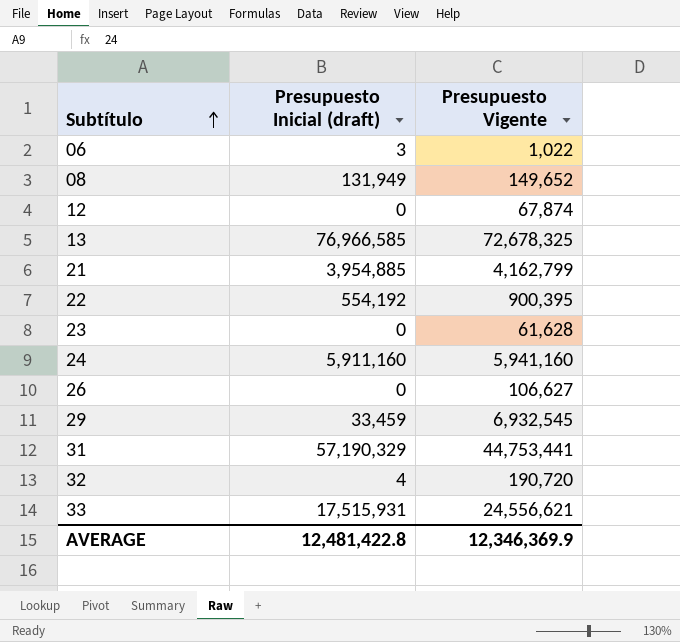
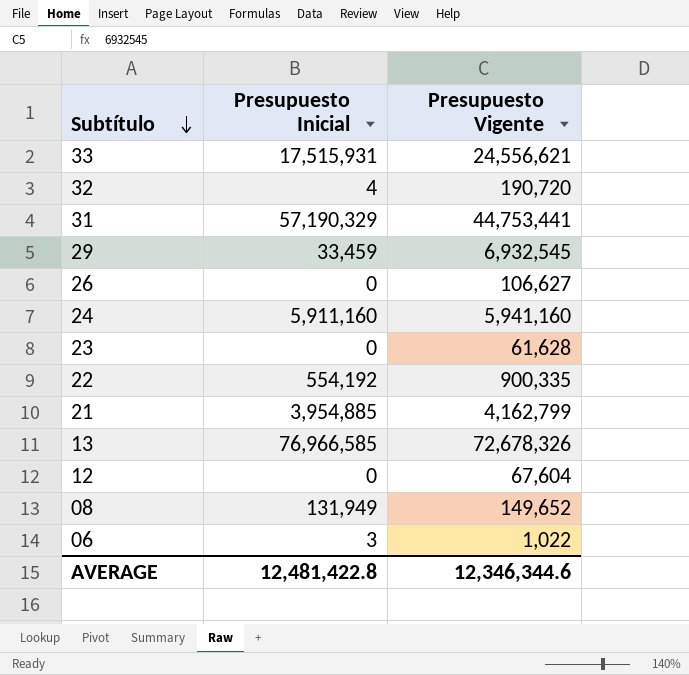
row order: Subtítulo ascending -> Subtítulo descending
column name: Presupuesto Inicial (draft) -> Presupuesto Inicial
22 | Presupuesto Vigente: 900,395 -> 900,335
13 | Presupuesto Vigente: 72,678,325 -> 72,678,326
12 | Presupuesto Vigente: 67,874 -> 67,604
AVERAGE | Presupuesto Vigente: 12,346,369.9 -> 12,346,344.6

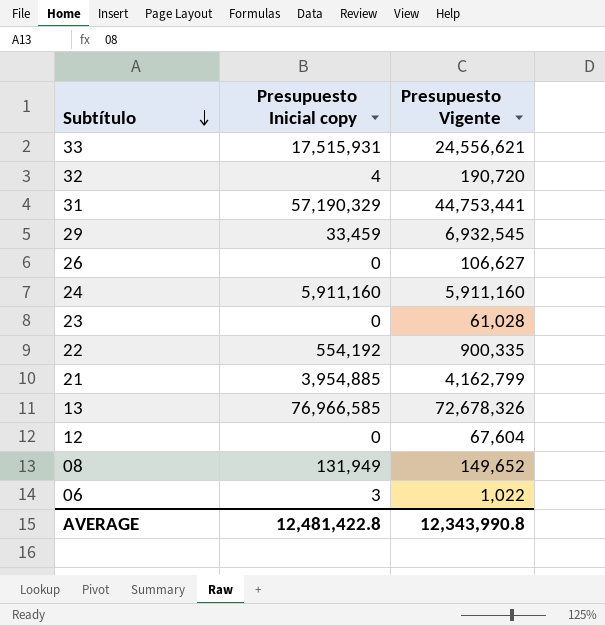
column name: Presupuesto Inicial -> Presupuesto Inicial copy
24 | Presupuesto Vigente: 5,941,160 -> 5,911,160
23 | Presupuesto Vigente: 61,628 -> 61,028
AVERAGE | Presupuesto Vigente: 12,346,344.6 -> 12,343,990.8

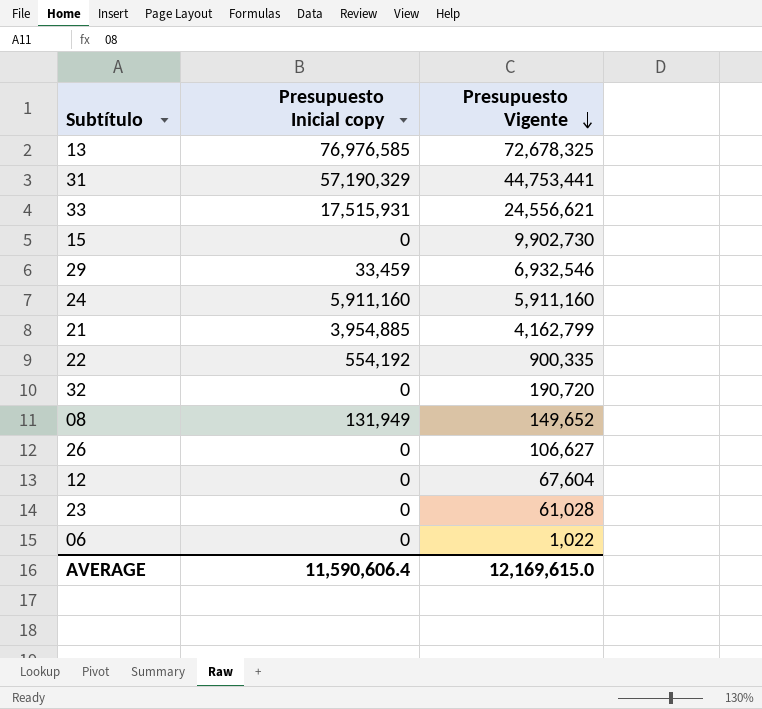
row order: Subtítulo descending -> Presupuesto Vigente descending
13 | Presupuesto Inicial copy: 76,966,585 -> 76,976,585
13 | Presupuesto Vigente: 72,678,326 -> 72,678,325
row 15: none -> 0 | 9,902,730
29 | Presupuesto Vigente: 6,932,545 -> 6,932,546
32 | Presupuesto Inicial copy: 4 -> 0
06 | Presupuesto Inicial copy: 3 -> 0
AVERAGE | Presupuesto Inicial copy: 12,481,422.8 -> 11,590,606.4
AVERAGE | Presupuesto Vigente: 12,343,990.8 -> 12,169,615.0

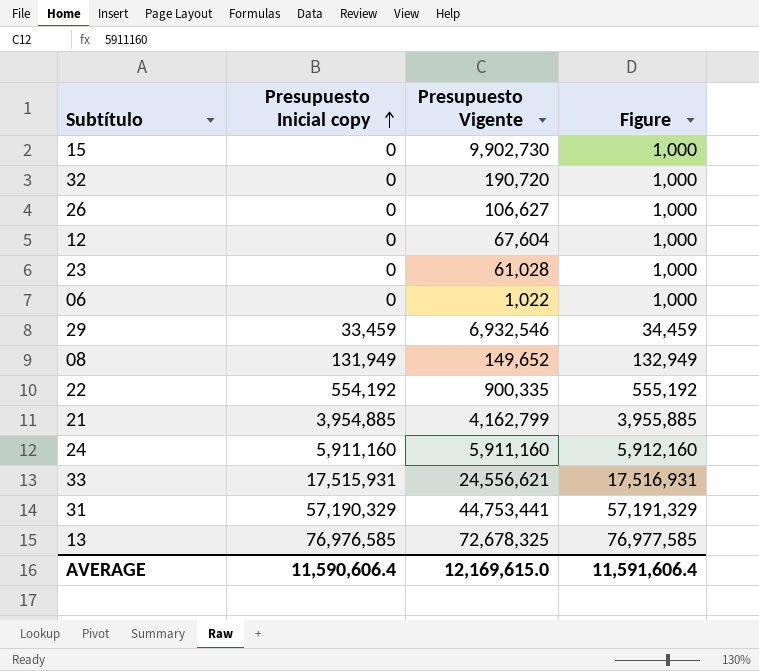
row order: Presupuesto Vigente descending -> Presupuesto Inicial copy ascending
column Figure | formula: none -> [Presupuesto Inicial copy] + 1000

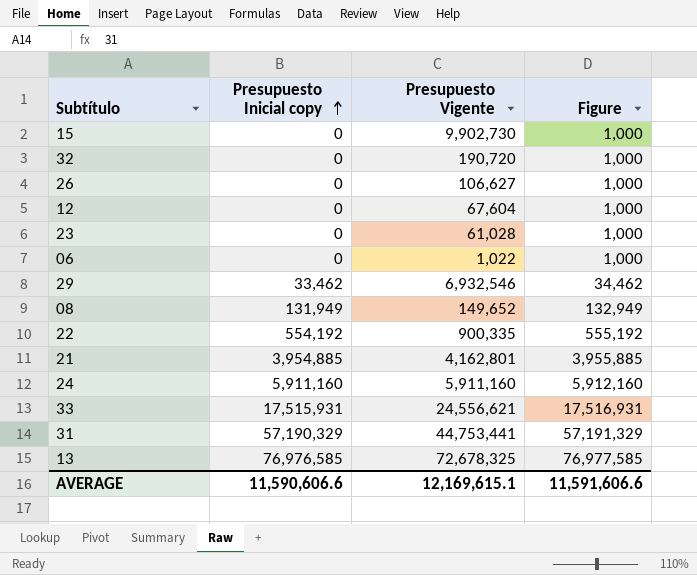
29 | Presupuesto Inicial copy: 33,459 -> 33,462
29 | Figure: 34,459 -> 34,462
21 | Presupuesto Vigente: 4,162,799 -> 4,162,801
AVERAGE | Presupuesto Inicial copy: 11,590,606.4 -> 11,590,606.6
AVERAGE | Presupuesto Vigente: 12,169,615.0 -> 12,169,615.1
AVERAGE | Figure: 11,591,606.4 -> 11,591,606.6

